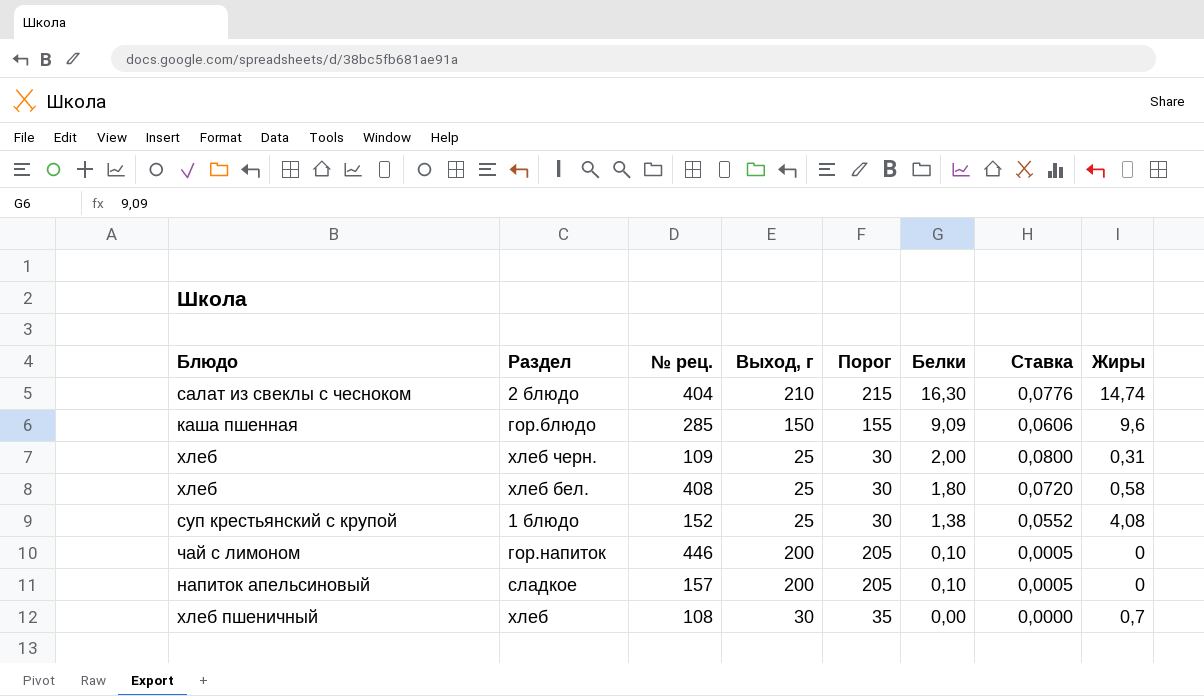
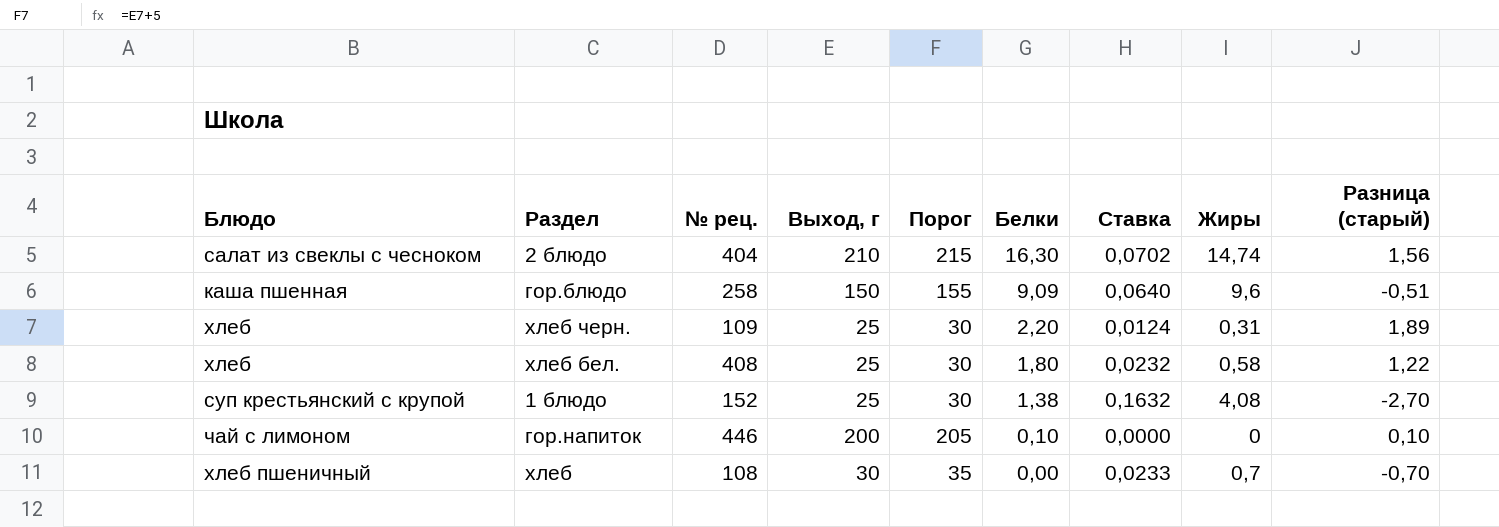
column Ставка | formula: [Белки] / [Выход, г] -> [Жиры] / [Выход, г]
column Разница (старый) | formula: none -> [Белки] - [Жиры]
row сладкое: напиток апельсиновый | 157 | 200 | 205 | 0,10 | 0,0005 | 0 -> none
гор.блюдо | № рец.: 285 -> 258
хлеб черн. | Белки: 2,00 -> 2,20

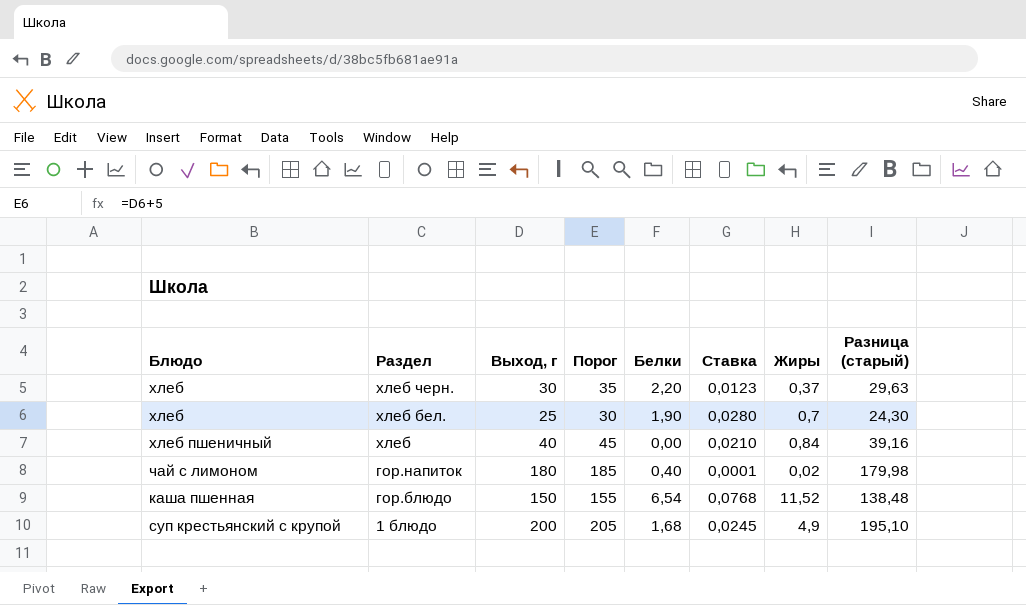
row order: Белки descending -> Раздел descending
column № рец. | position: 3 -> none
column Разница (старый) | formula: [Белки] - [Жиры] -> [Выход, г] - [Жиры]
row 2 блюдо: салат из свеклы с чесноком | 404 | 210 | 215 | 16,30 | 0,0702 | 14,74 | 1,56 -> none
хлеб черн. | Выход, г: 25 -> 30
хлеб черн. | Порог: 30 -> 35
хлеб черн. | Ставка: 0,0124 -> 0,0123
хлеб черн. | Жиры: 0,31 -> 0,37
хлеб бел. | Белки: 1,80 -> 1,90
хлеб бел. | Ставка: 0,0232 -> 0,0280
хлеб бел. | Жиры: 0,58 -> 0,7
хлеб | Выход, г: 30 -> 40
хлеб | Порог: 35 -> 45
хлеб | Ставка: 0,0233 -> 0,0210
хлеб | Жиры: 0,7 -> 0,84
гор.напиток | Выход, г: 200 -> 180
гор.напиток | Порог: 205 -> 185
гор.напиток | Белки: 0,10 -> 0,40
гор.напиток | Ставка: 0,0000 -> 0,0001
гор.напиток | Жиры: 0 -> 0,02
гор.блюдо | Белки: 9,09 -> 6,54
гор.блюдо | Ставка: 0,0640 -> 0,0768
гор.блюдо | Жиры: 9,6 -> 11,52
1 блюдо | Выход, г: 25 -> 200
1 блюдо | Порог: 30 -> 205
1 блюдо | Белки: 1,38 -> 1,68
1 блюдо | Ставка: 0,1632 -> 0,0245
1 блюдо | Жиры: 4,08 -> 4,9

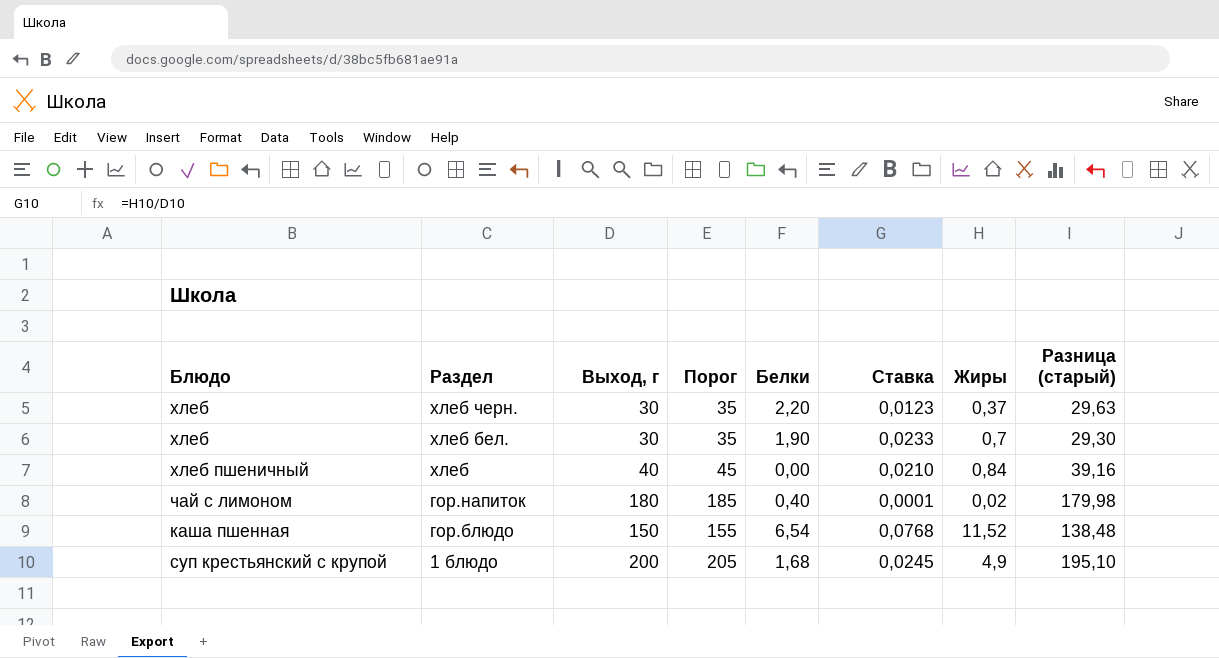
хлеб бел. | Выход, г: 25 -> 30
хлеб бел. | Порог: 30 -> 35
хлеб бел. | Ставка: 0,0280 -> 0,0233
хлеб бел. | Разница (старый): 24,30 -> 29,30

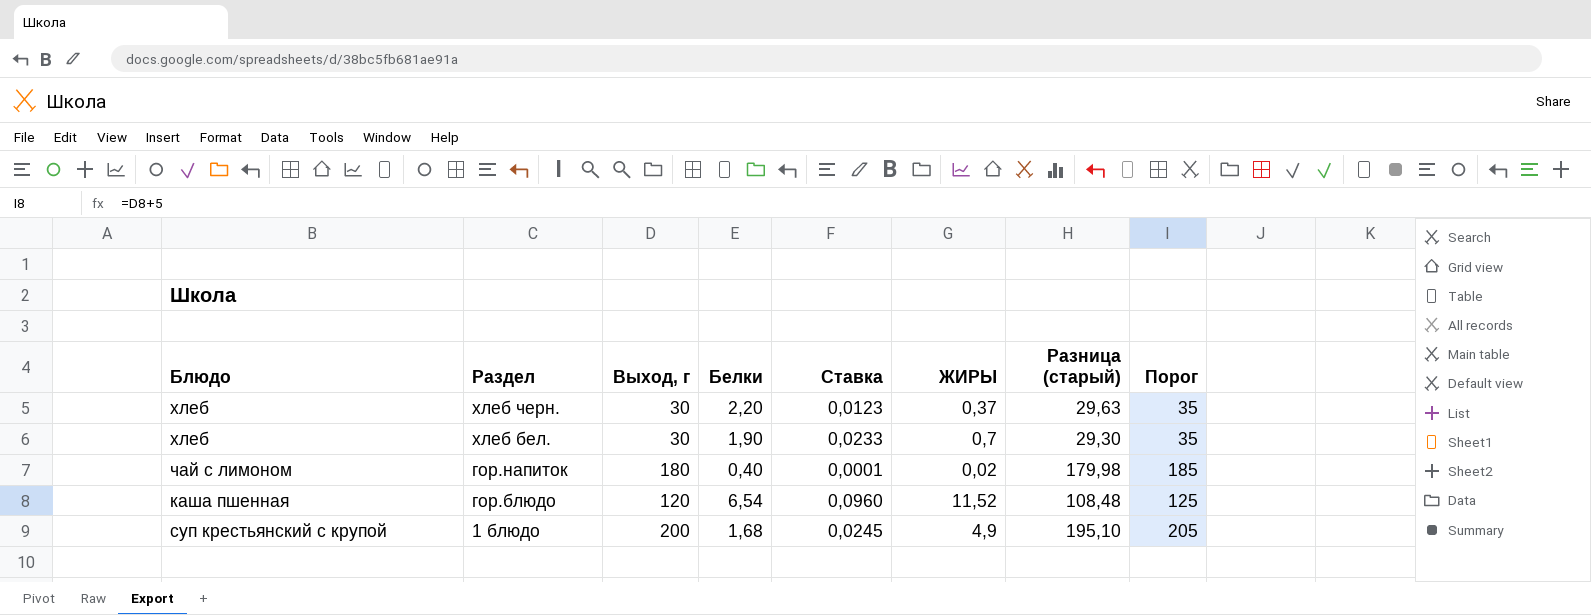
column name: Жиры -> ЖИРЫ
column Порог | position: 4 -> 8
row хлеб: хлеб пшеничный | 40 | 45 | 0,00 | 0,0210 | 0,84 | 39,16 -> none
гор.блюдо | Выход, г: 150 -> 120
гор.блюдо | Ставка: 0,0768 -> 0,0960
гор.блюдо | Разница (старый): 138,48 -> 108,48
гор.блюдо | Порог: 155 -> 125

